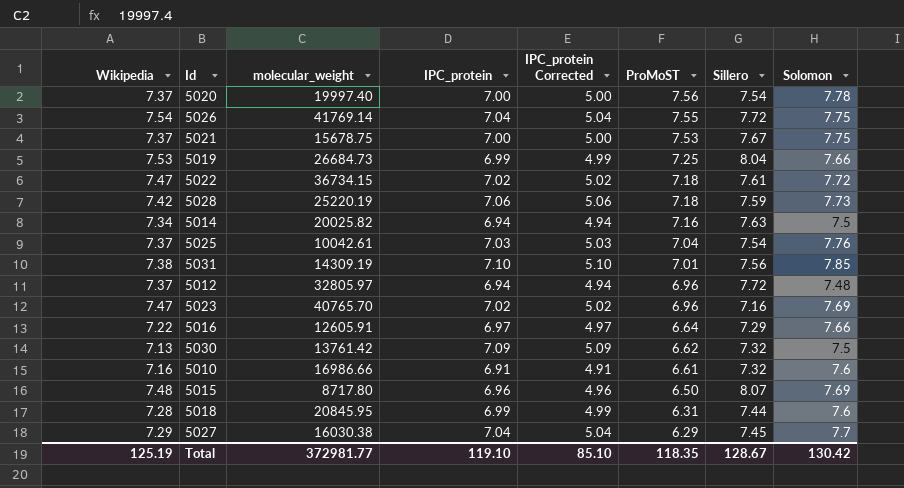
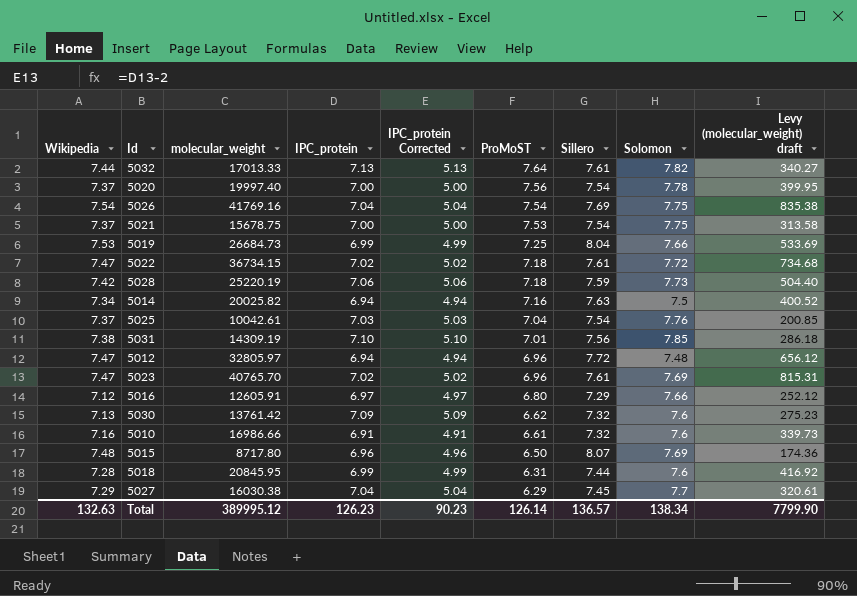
column Levy (molecular_weight) draft | formula: none -> [molecular_weight] * 0.02
row 5032: none -> 7.44 | 17013.33 | 7.13 | 5.13 | 7.64 | 7.61 | 7.82 | 340.27
5026 | molecular_weight: 41769.14 -> 41769.16
5026 | ProMoST: 7.55 -> 7.54
5026 | Sillero: 7.72 -> 7.69
5021 | Sillero: 7.67 -> 7.54
5012 | Wikipedia: 7.37 -> 7.47
5023 | Sillero: 7.16 -> 7.61
5016 | Wikipedia: 7.22 -> 7.12
5016 | ProMoST: 6.64 -> 6.80
5030 | Solomon: 7.5 -> 7.6
Total | Wikipedia: 125.19 -> 132.63
Total | molecular_weight: 372981.77 -> 389995.12
Total | IPC_protein: 119.10 -> 126.23
Total | IPC_protein Corrected: 85.10 -> 90.23
Total | ProMoST: 118.35 -> 126.14
Total | Sillero: 128.67 -> 136.57
Total | Solomon: 130.42 -> 138.34

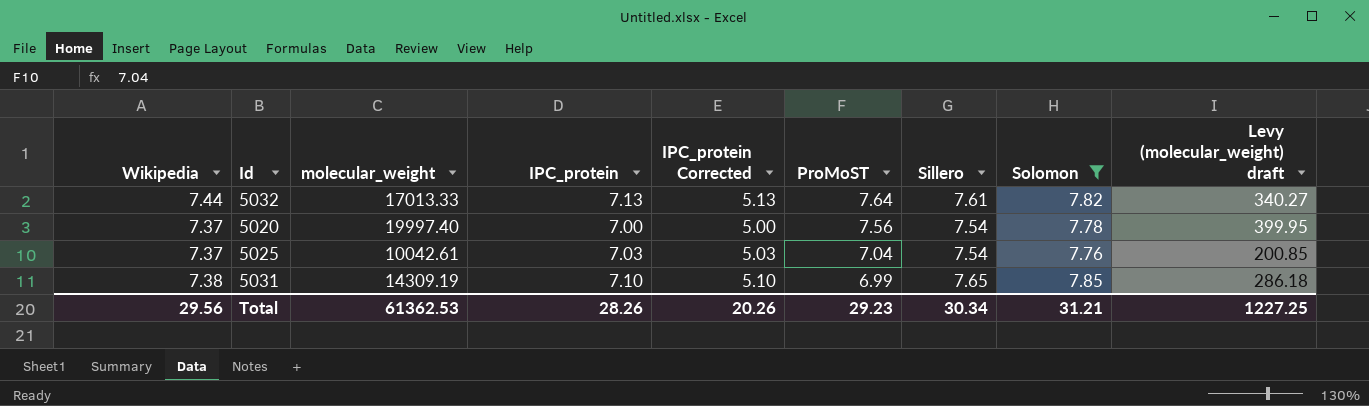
filter: none -> Solomon >= 7.76
5031 | ProMoST: 7.01 -> 6.99
5031 | Sillero: 7.56 -> 7.65
Total | Wikipedia: 132.63 -> 29.56
Total | molecular_weight: 389995.12 -> 61362.53
Total | IPC_protein: 126.23 -> 28.26
Total | IPC_protein Corrected: 90.23 -> 20.26
Total | ProMoST: 126.14 -> 29.23
Total | Sillero: 136.57 -> 30.34
Total | Solomon: 138.34 -> 31.21
Total | Levy (molecular_weight) draft: 7799.90 -> 1227.25

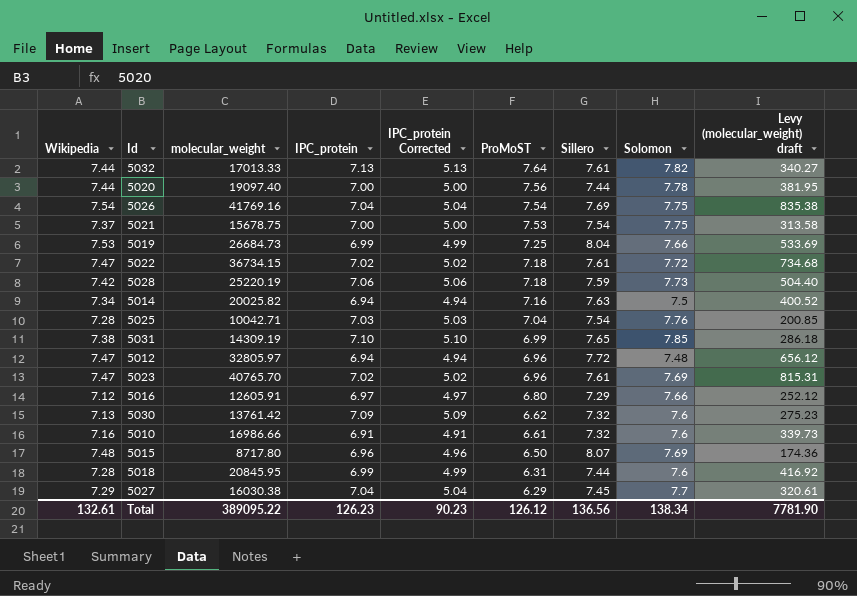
filter: Solomon >= 7.76 -> none
5020 | Wikipedia: 7.37 -> 7.44
5020 | molecular_weight: 19997.40 -> 19097.40
5020 | Sillero: 7.54 -> 7.44
5020 | Levy (molecular_weight) draft: 399.95 -> 381.95
5025 | Wikipedia: 7.37 -> 7.28
5025 | molecular_weight: 10042.61 -> 10042.71
Total | Wikipedia: 29.56 -> 132.61
Total | molecular_weight: 61362.53 -> 389095.22
Total | IPC_protein: 28.26 -> 126.23
Total | IPC_protein Corrected: 20.26 -> 90.23
Total | ProMoST: 29.23 -> 126.12
Total | Sillero: 30.34 -> 136.56
Total | Solomon: 31.21 -> 138.34
Total | Levy (molecular_weight) draft: 1227.25 -> 7781.90

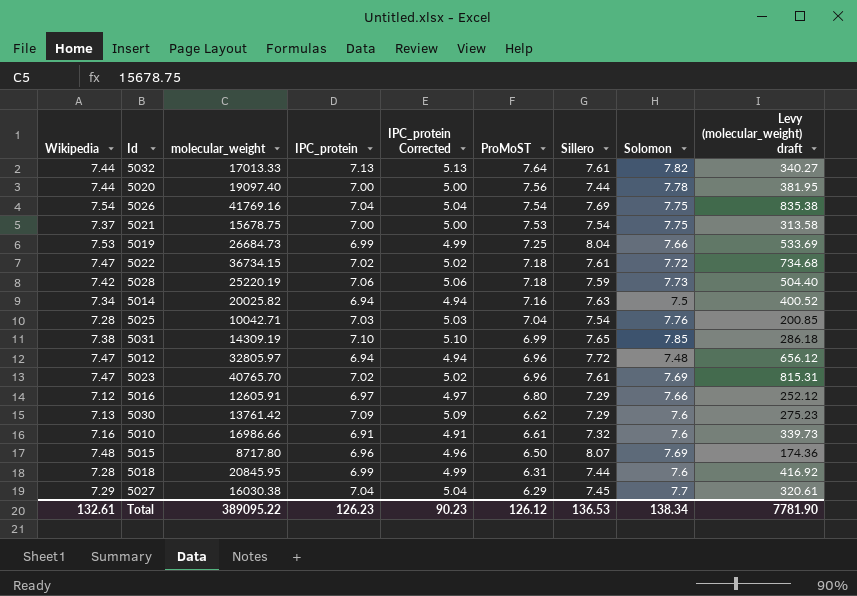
5030 | Sillero: 7.32 -> 7.29
Total | Sillero: 136.56 -> 136.53

